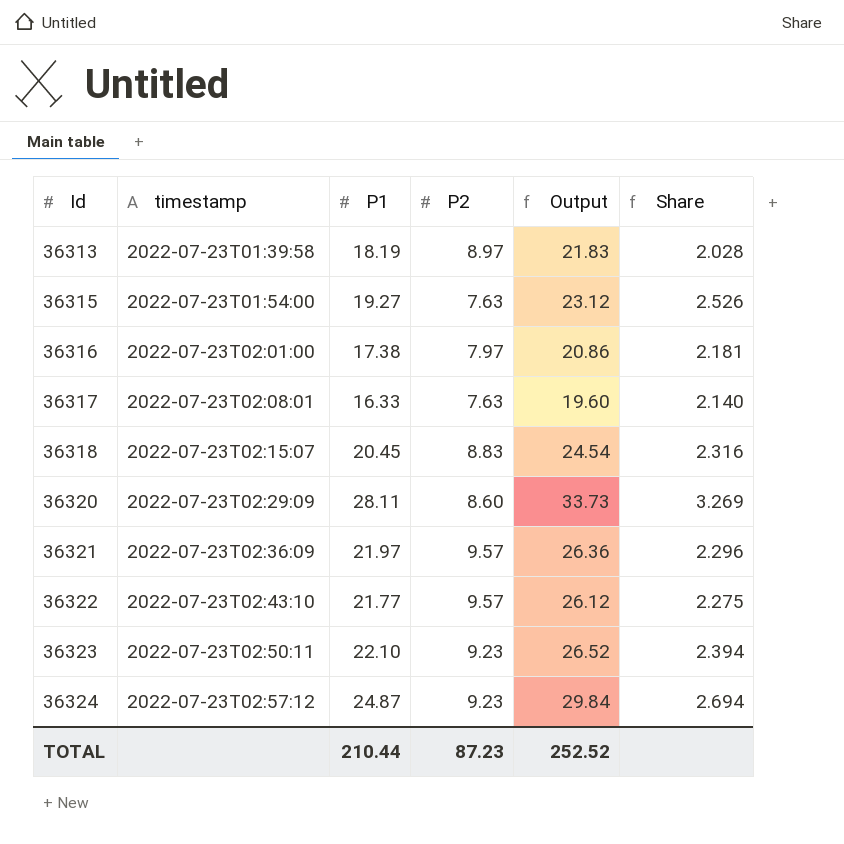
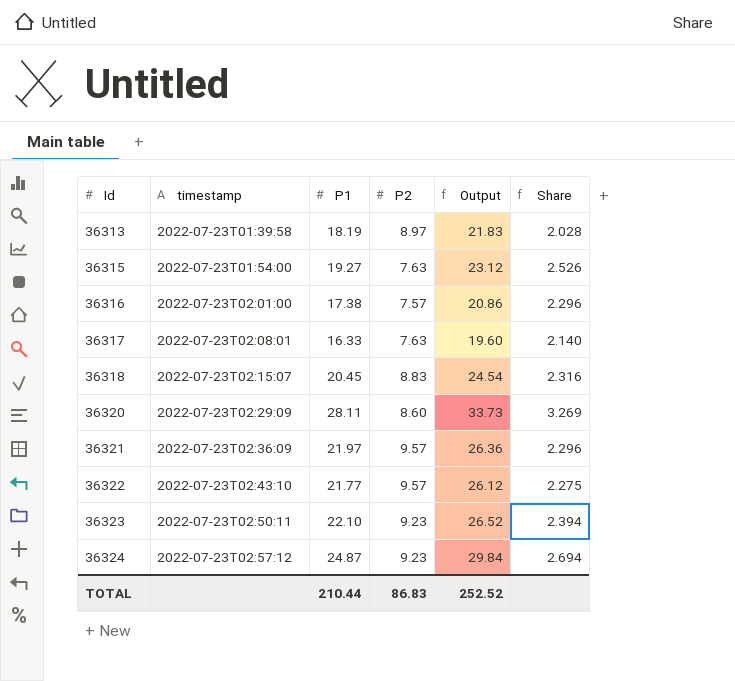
36316 | P2: 7.97 -> 7.57
36316 | Share: 2.181 -> 2.296
TOTAL | P2: 87.23 -> 86.83

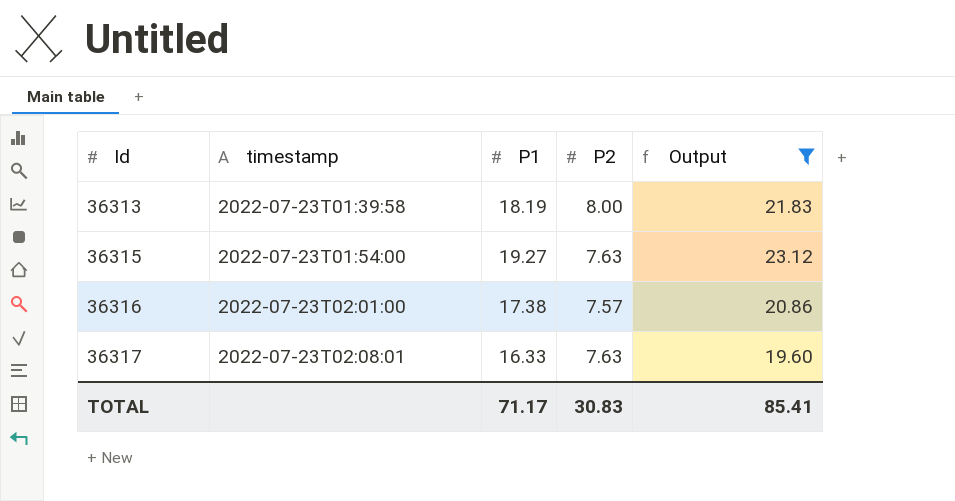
filter: none -> Output <= 23.12
column Share | formula: [P1] / [P2] -> none
36313 | P2: 8.97 -> 8.00
TOTAL | P1: 210.44 -> 71.17
TOTAL | P2: 86.83 -> 30.83
TOTAL | Output: 252.52 -> 85.41

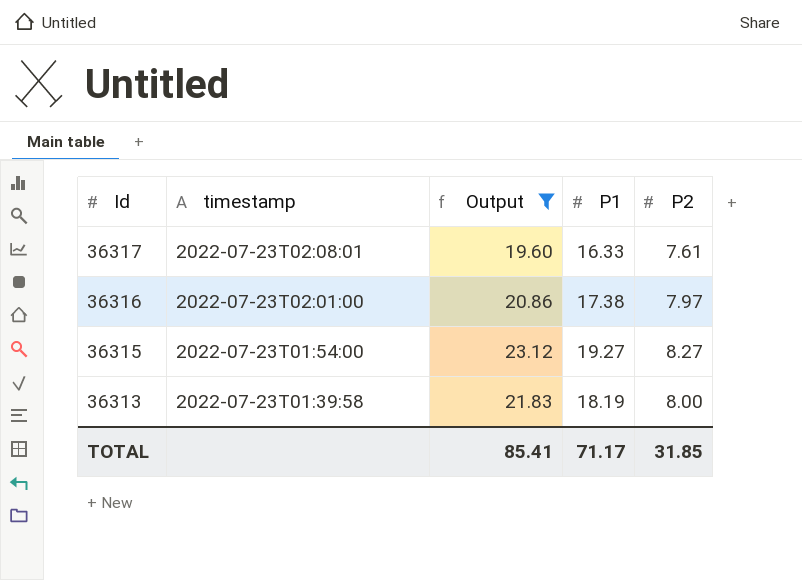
row order: Id ascending -> Id descending
column Output | position: 5 -> 3
36317 | P2: 7.63 -> 7.61
36316 | P2: 7.57 -> 7.97
36315 | P2: 7.63 -> 8.27
TOTAL | P2: 30.83 -> 31.85

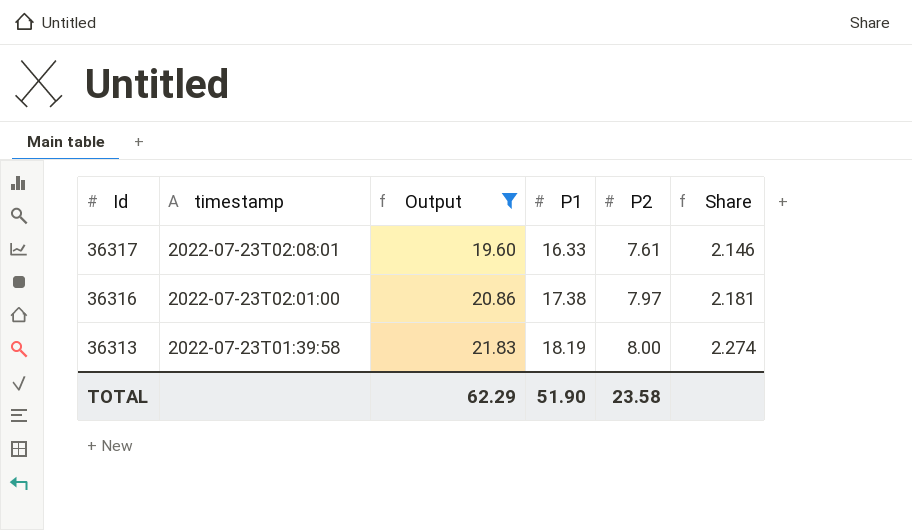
column Share | formula: none -> [P1] / [P2]
row 36315: 2022-07-23T01:54:00 | 23.12 | 19.27 | 8.27 -> none
TOTAL | Output: 85.41 -> 62.29
TOTAL | P1: 71.17 -> 51.90
TOTAL | P2: 31.85 -> 23.58

